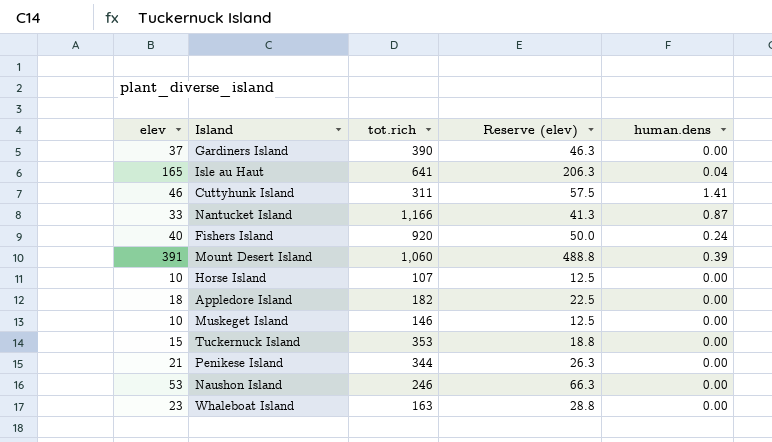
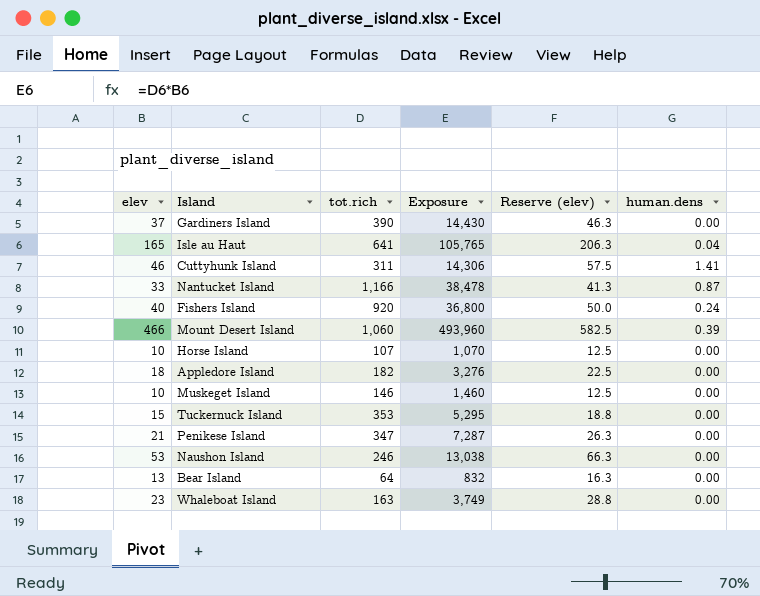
column Exposure | formula: none -> [elev] * [tot.rich]
Mount Desert Island | elev: 391 -> 466
Mount Desert Island | Reserve (elev): 488.8 -> 582.5
Penikese Island | tot.rich: 344 -> 347
row Bear Island: none -> 13 | 64 | 832 | 16.3 | 0.00

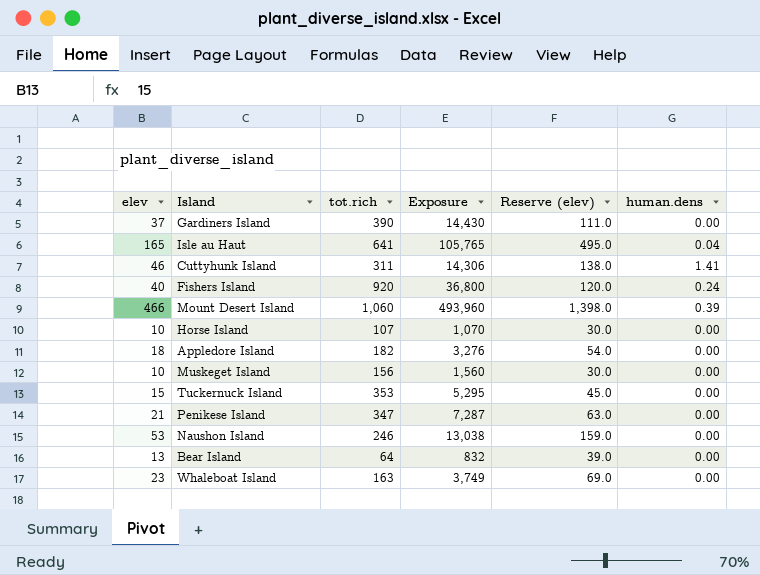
column Reserve (elev) | formula: [elev] * 1.25 -> [elev] * 3
row Nantucket Island: 33 | 1,166 | 38,478 | 41.3 | 0.87 -> none
Muskeget Island | tot.rich: 146 -> 156
Muskeget Island | Exposure: 1,460 -> 1,560

